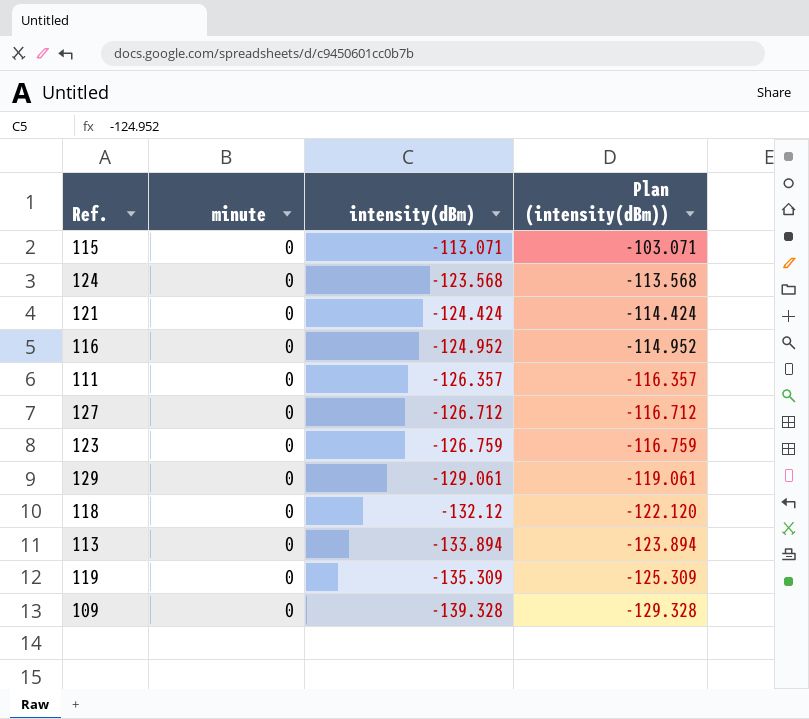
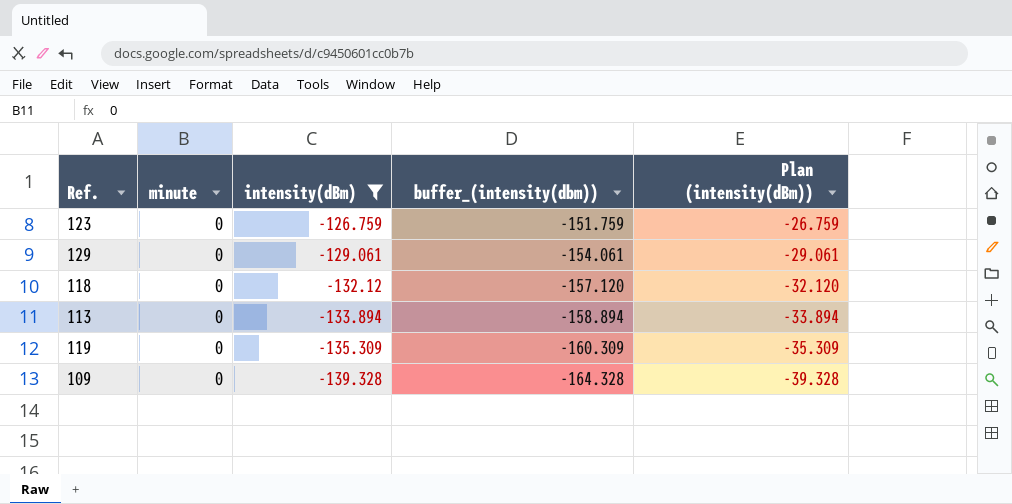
filter: none -> intensity(dBm) <= -126.759
column buffer_(intensity(dbm)) | formula: none -> [intensity(dBm)] - 25
column Plan (intensity(dBm)) | formula: [intensity(dBm)] + 10 -> [intensity(dBm)] + 100

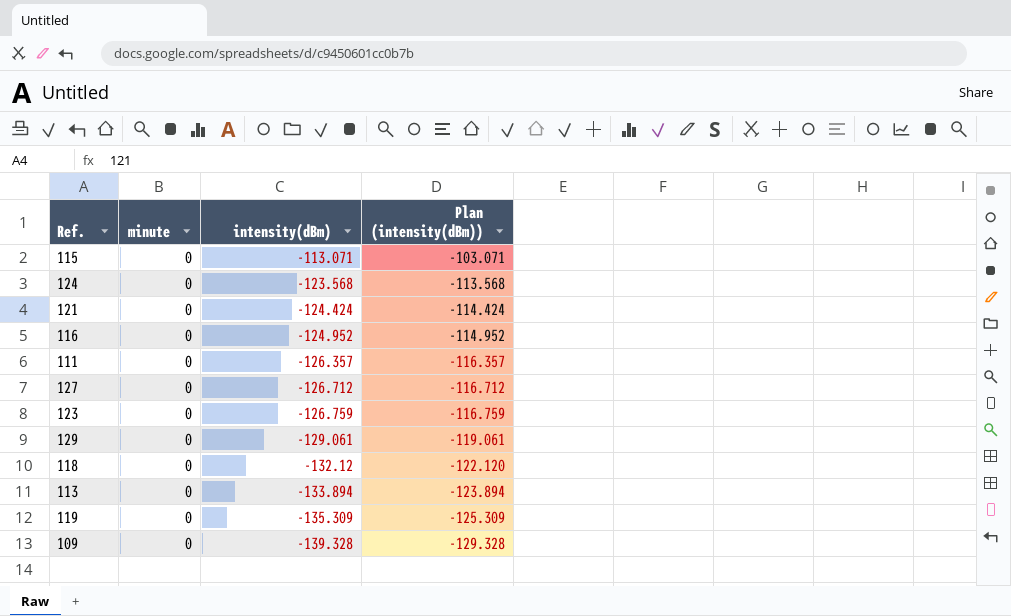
filter: intensity(dBm) <= -126.759 -> none
column buffer_(intensity(dbm)) | formula: [intensity(dBm)] - 25 -> none
column Plan (intensity(dBm)) | formula: [intensity(dBm)] + 100 -> [intensity(dBm)] + 10

